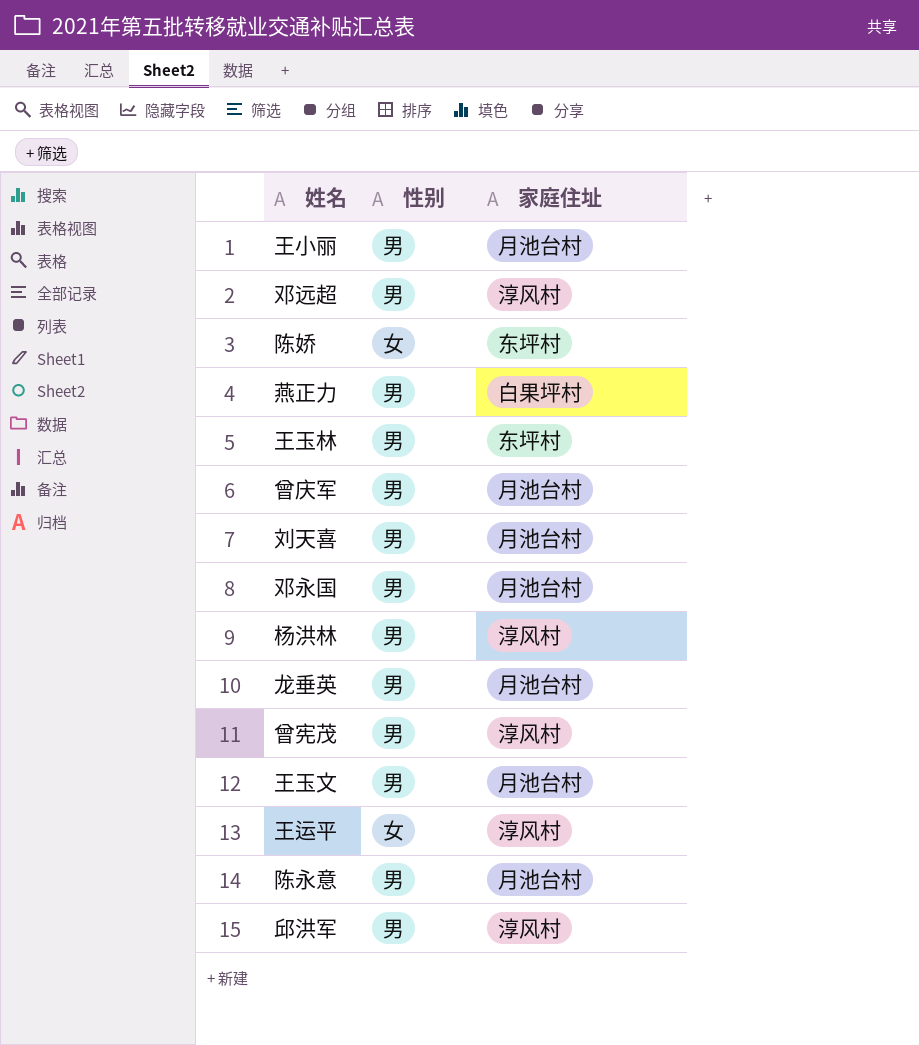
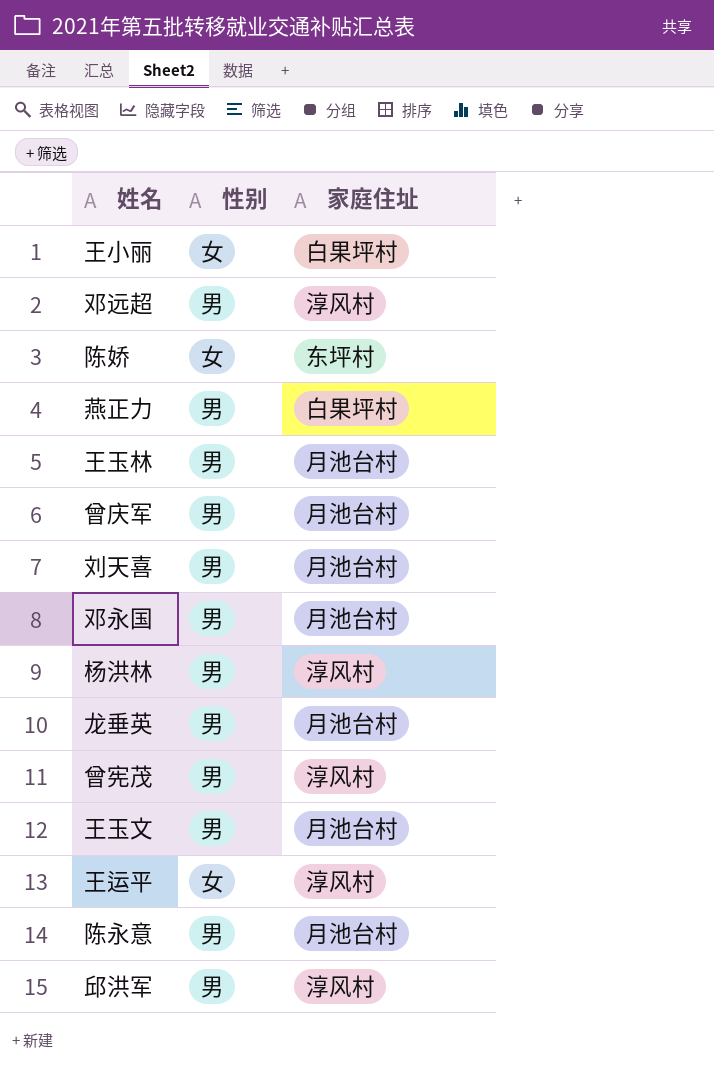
王小丽 | 性别: 男 -> 女
王小丽 | 家庭住址: 月池台村 -> 白果坪村
王玉林 | 家庭住址: 东坪村 -> 月池台村

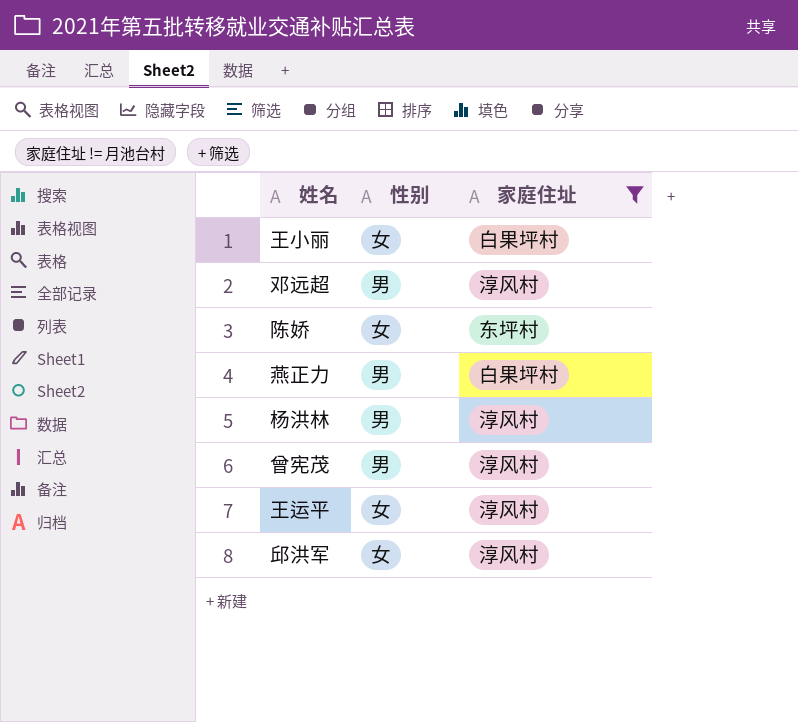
filter: none -> 家庭住址 != 月池台村
邱洪军 | 性别: 男 -> 女

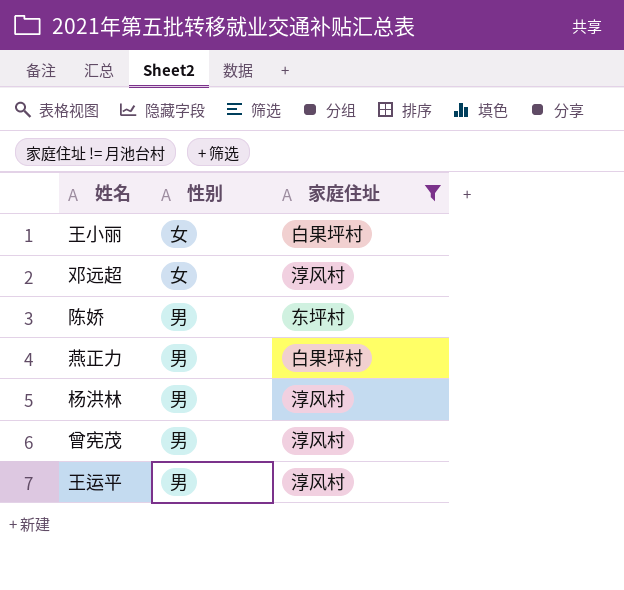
row 邱洪军: 女 | 淳风村 -> none
邓远超 | 性别: 男 -> 女
陈娇 | 性别: 女 -> 男
王运平 | 性别: 女 -> 男

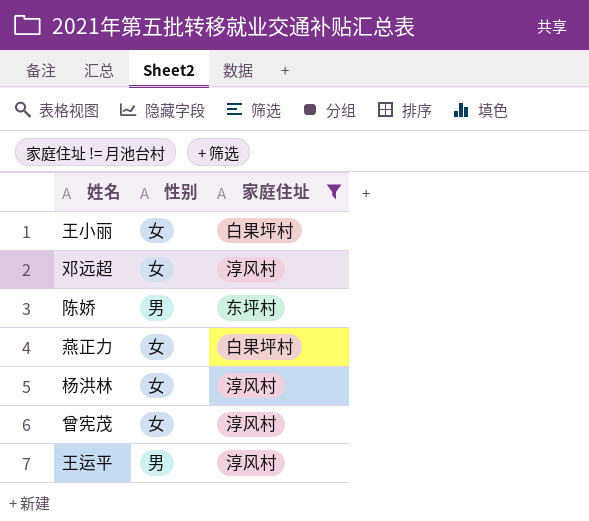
燕正力 | 性别: 男 -> 女
杨洪林 | 性别: 男 -> 女
曾宪茂 | 性别: 男 -> 女

